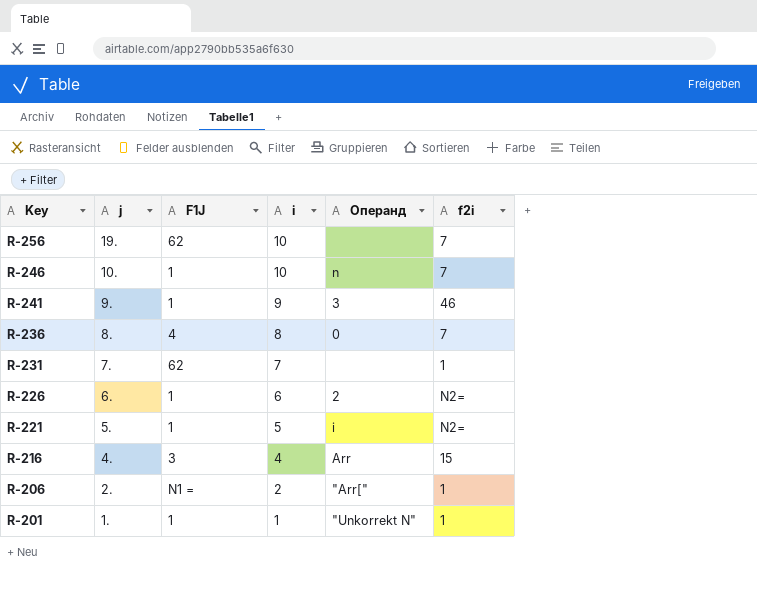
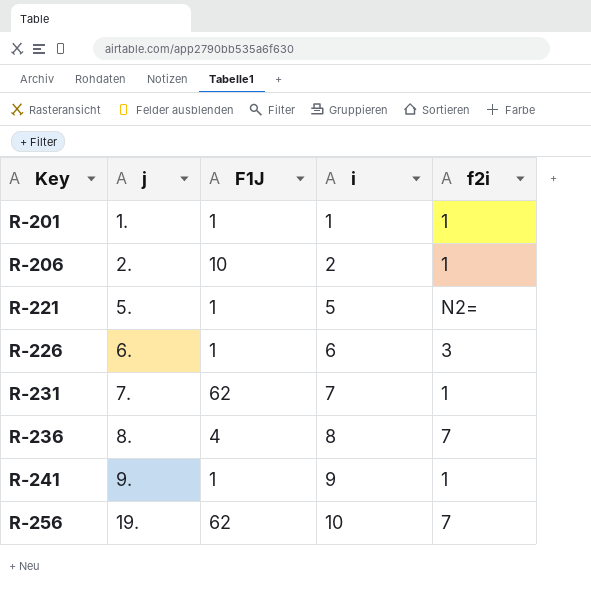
row order: Key descending -> Key ascending
column Операнд | position: 5 -> none
row R-246: 10. | 1 | 10 | n | 7 -> none
row R-216: 4. | 3 | 4 | Arr | 15 -> none
R-206 | F1J: N1 = -> 10
R-226 | f2i: N2= -> 3
R-241 | f2i: 46 -> 1

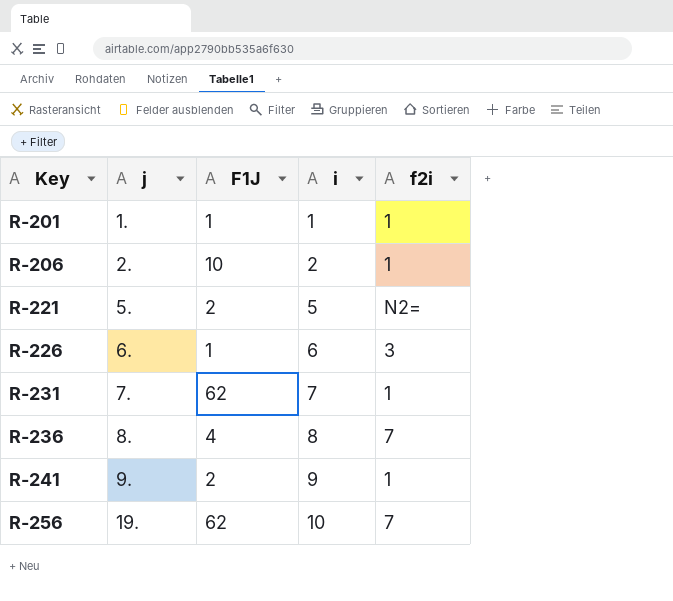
R-221 | F1J: 1 -> 2
R-241 | F1J: 1 -> 2

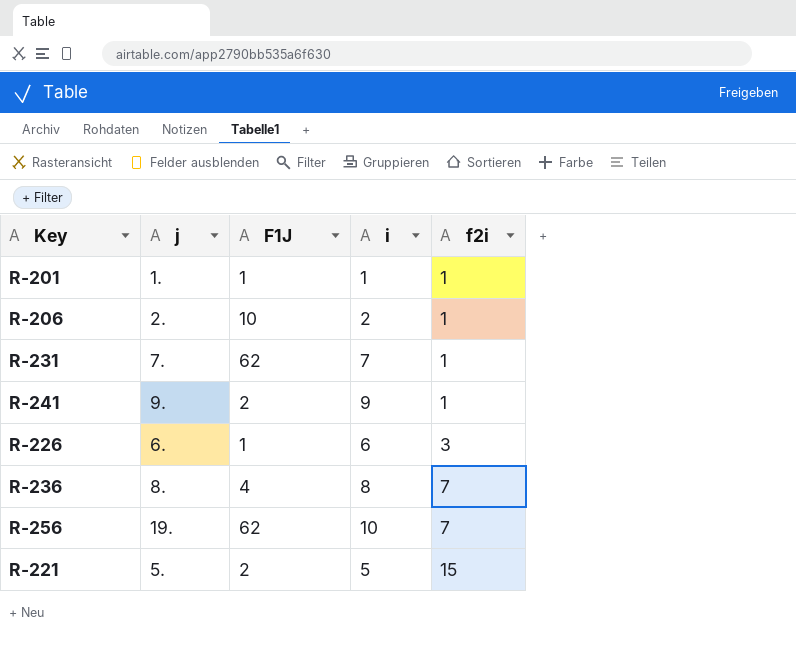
row order: Key ascending -> f2i ascending
R-221 | f2i: N2= -> 15

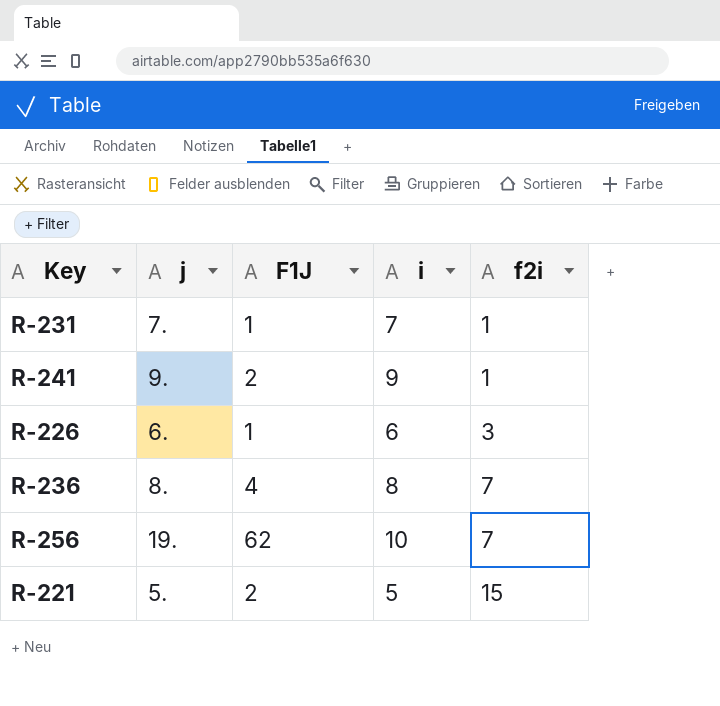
row R-201: 1. | 1 | 1 | 1 -> none
row R-206: 2. | 10 | 2 | 1 -> none
R-231 | F1J: 62 -> 1

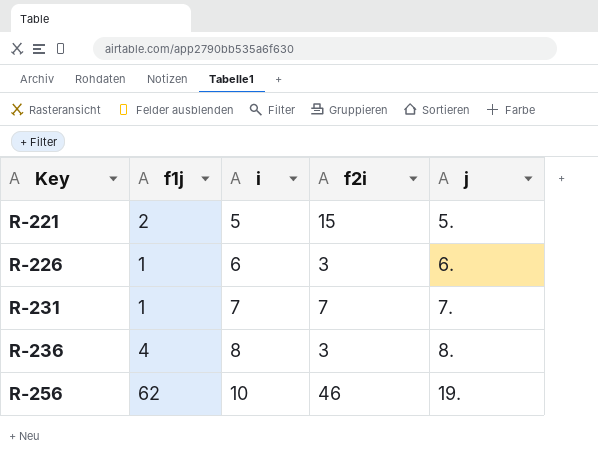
row order: f2i ascending -> Key ascending
column name: F1J -> f1j
column j | position: 2 -> 5
row R-241: 9. | 2 | 9 | 1 -> none
R-231 | f2i: 1 -> 7
R-236 | f2i: 7 -> 3
R-256 | f2i: 7 -> 46

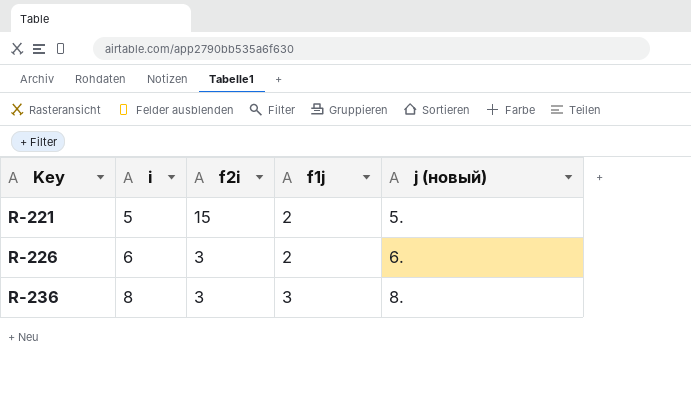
column f1j | position: 2 -> 4
column name: j -> j (новый)
row R-231: 1 | 7 | 7 | 7. -> none
row R-256: 62 | 10 | 46 | 19. -> none
R-226 | f1j: 1 -> 2
R-236 | f1j: 4 -> 3

